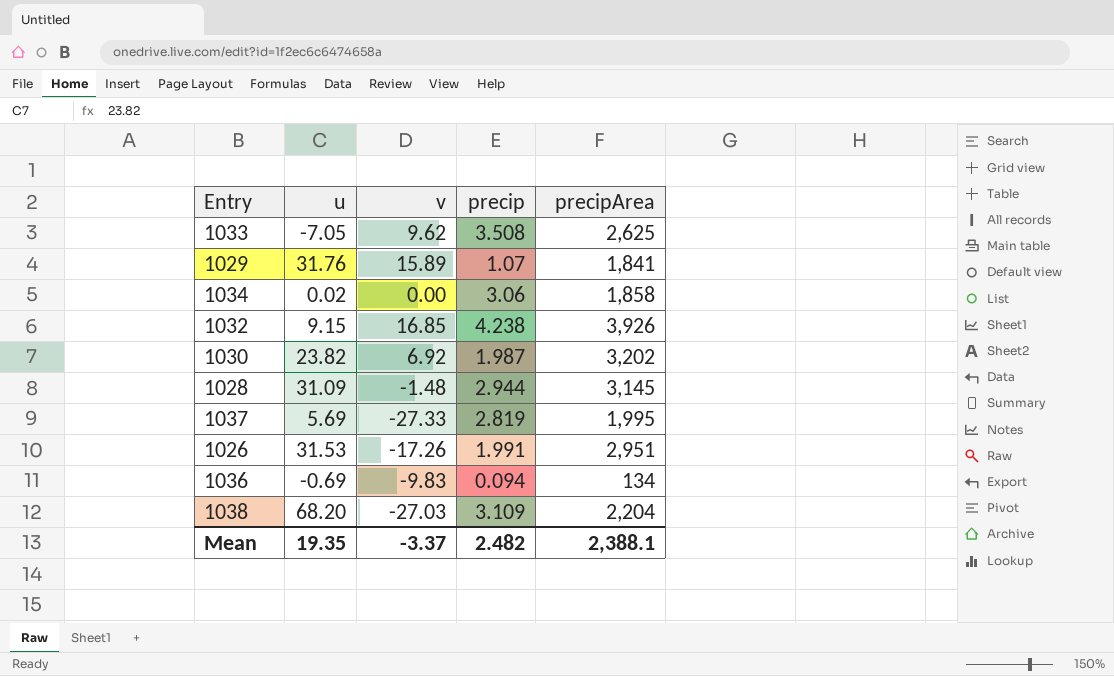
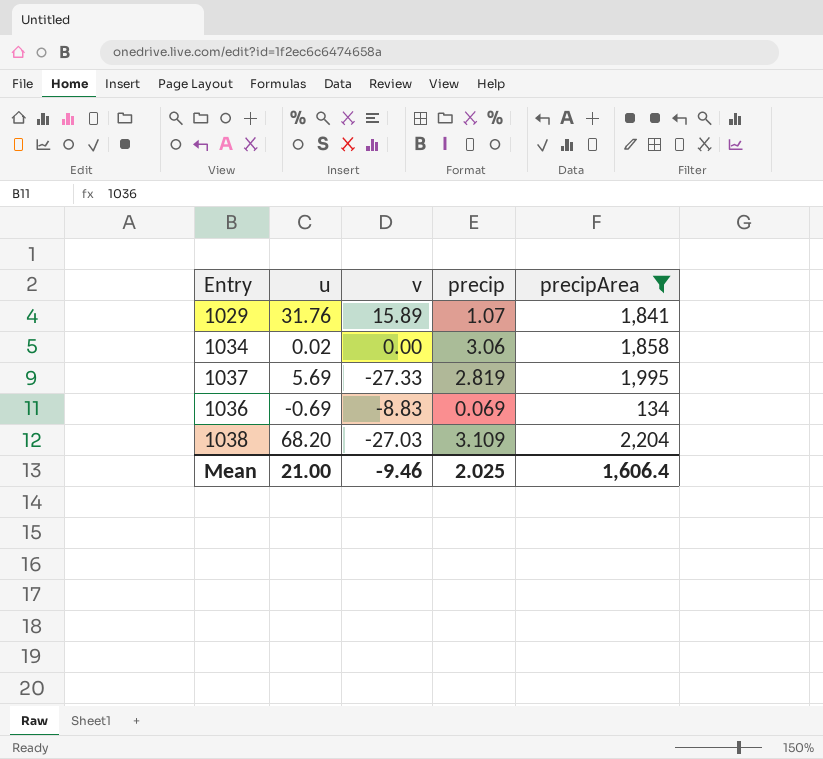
filter: none -> precipArea <= 2,204
1036 | v: -9.83 -> -8.83
1036 | precip: 0.094 -> 0.069
Mean | u: 19.35 -> 21.00
Mean | v: -3.37 -> -9.46
Mean | precip: 2.482 -> 2.025
Mean | precipArea: 2,388.1 -> 1,606.4

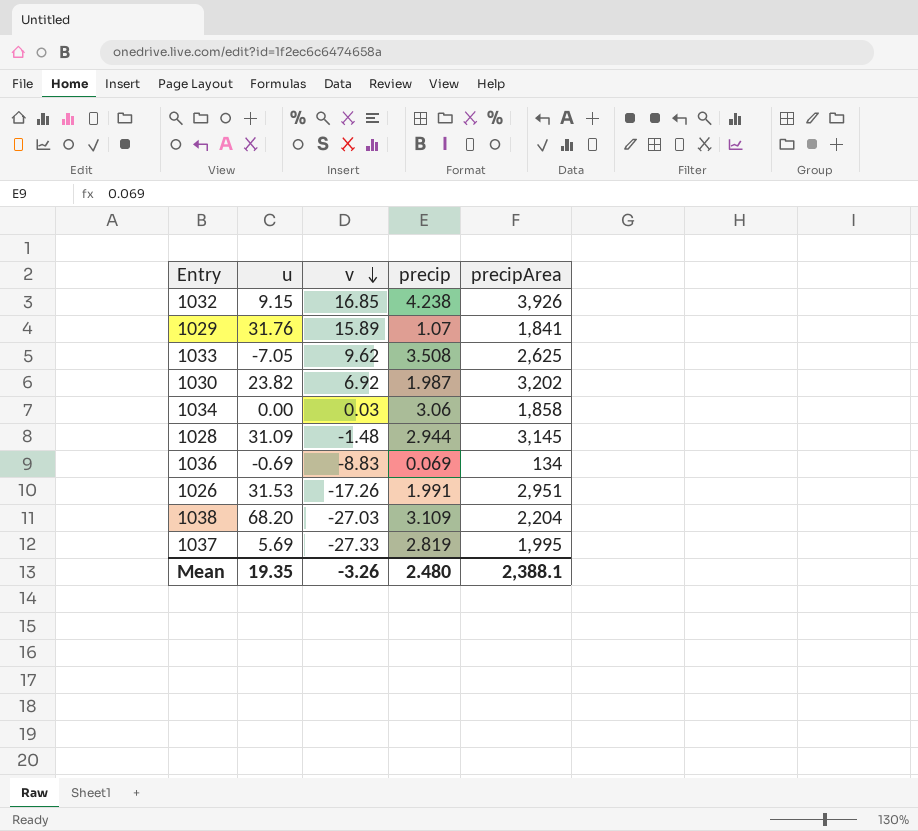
filter: precipArea <= 2,204 -> none
row order: none -> v descending
1034 | u: 0.02 -> 0.00
1034 | v: 0.00 -> 0.03
Mean | u: 21.00 -> 19.35
Mean | v: -9.46 -> -3.26
Mean | precip: 2.025 -> 2.480
Mean | precipArea: 1,606.4 -> 2,388.1

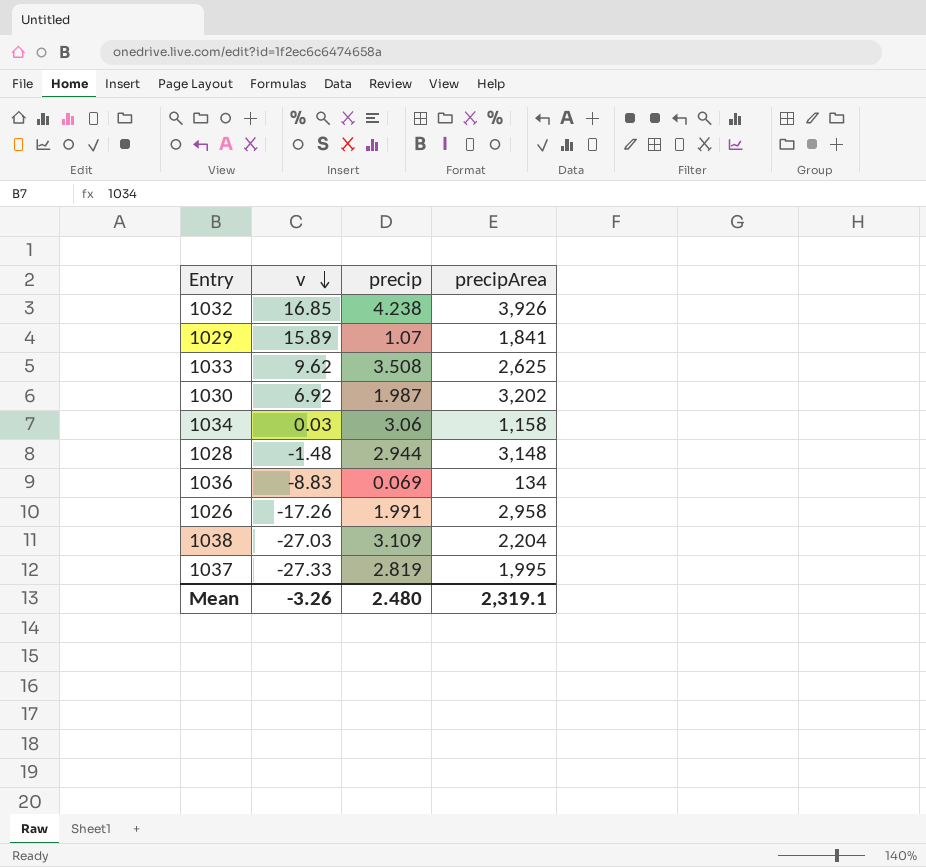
column u | position: 2 -> none
1034 | precipArea: 1,858 -> 1,158
1028 | precipArea: 3,145 -> 3,148
1026 | precipArea: 2,951 -> 2,958
Mean | precipArea: 2,388.1 -> 2,319.1

